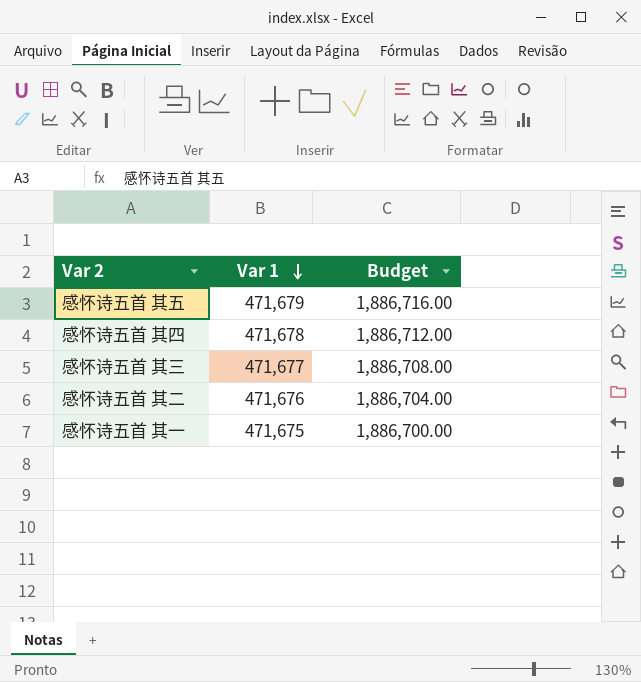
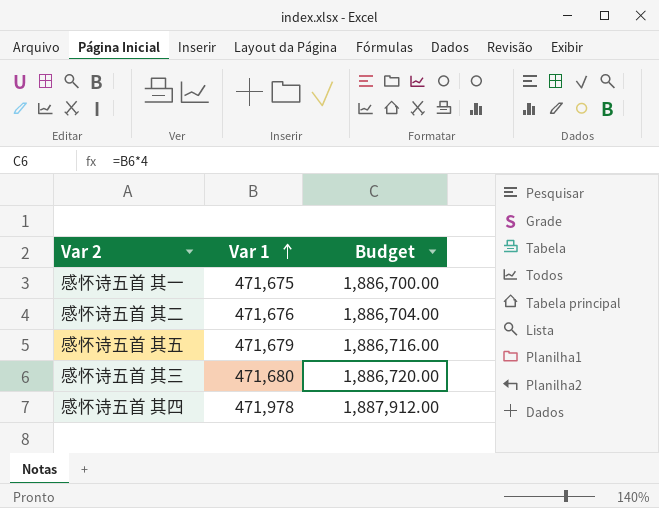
row order: Var 1 descending -> Var 1 ascending
感怀诗五首 其三 | Var 1: 471,677 -> 471,680
感怀诗五首 其三 | Budget: 1,886,708.00 -> 1,886,720.00
感怀诗五首 其四 | Var 1: 471,678 -> 471,978
感怀诗五首 其四 | Budget: 1,886,712.00 -> 1,887,912.00

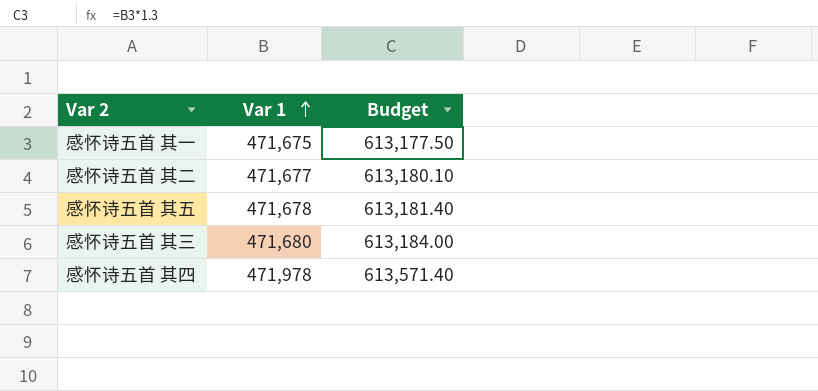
column Budget | formula: [Var 1] * 4 -> [Var 1] * 1.3
感怀诗五首 其二 | Var 1: 471,676 -> 471,677
感怀诗五首 其五 | Var 1: 471,679 -> 471,678

